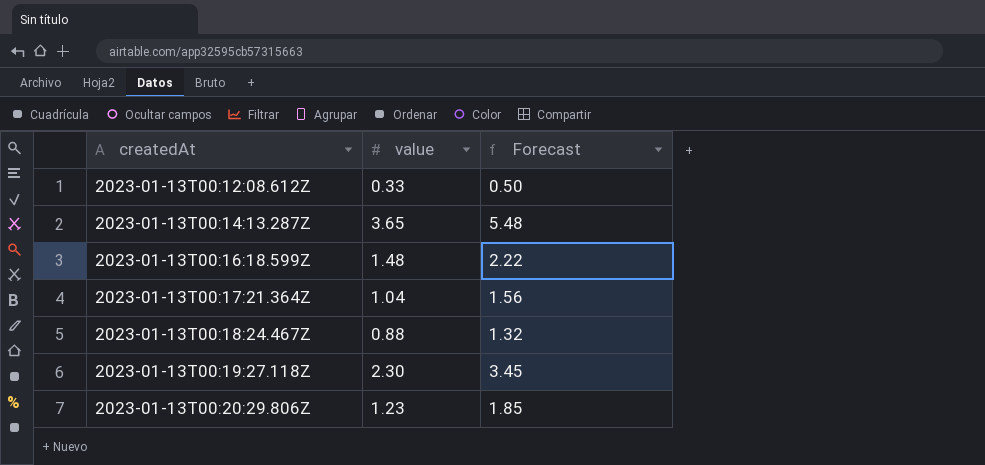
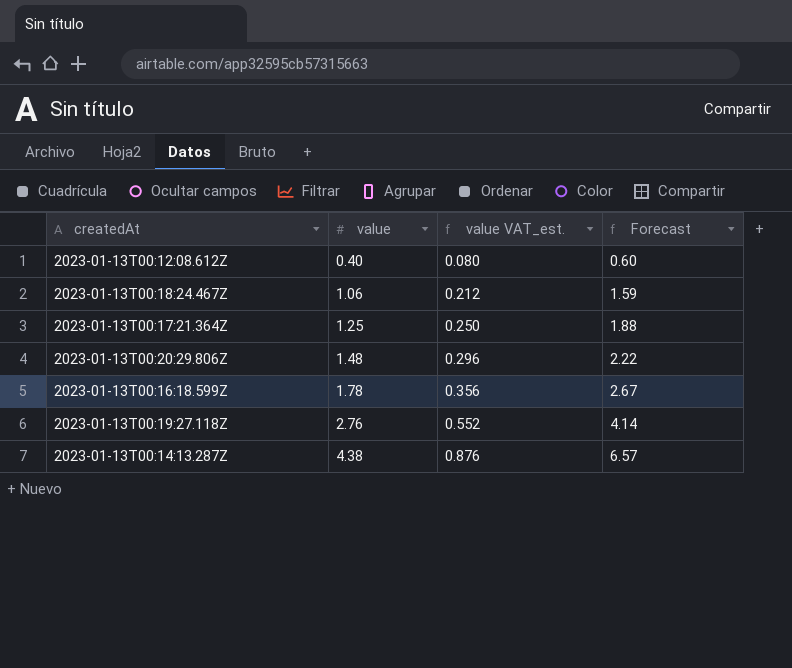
row order: createdAt ascending -> value ascending
column value VAT_est. | formula: none -> [value] * 0.2
2023-01-13T00:12:08.612Z | value: 0.33 -> 0.40
2023-01-13T00:12:08.612Z | Forecast: 0.50 -> 0.60
2023-01-13T00:18:24.467Z | value: 0.88 -> 1.06
2023-01-13T00:18:24.467Z | Forecast: 1.32 -> 1.59
2023-01-13T00:17:21.364Z | value: 1.04 -> 1.25
2023-01-13T00:17:21.364Z | Forecast: 1.56 -> 1.88
2023-01-13T00:20:29.806Z | value: 1.23 -> 1.48
2023-01-13T00:20:29.806Z | Forecast: 1.85 -> 2.22
2023-01-13T00:16:18.599Z | value: 1.48 -> 1.78
2023-01-13T00:16:18.599Z | Forecast: 2.22 -> 2.67
2023-01-13T00:19:27.118Z | value: 2.30 -> 2.76
2023-01-13T00:19:27.118Z | Forecast: 3.45 -> 4.14
2023-01-13T00:14:13.287Z | value: 3.65 -> 4.38
2023-01-13T00:14:13.287Z | Forecast: 5.48 -> 6.57

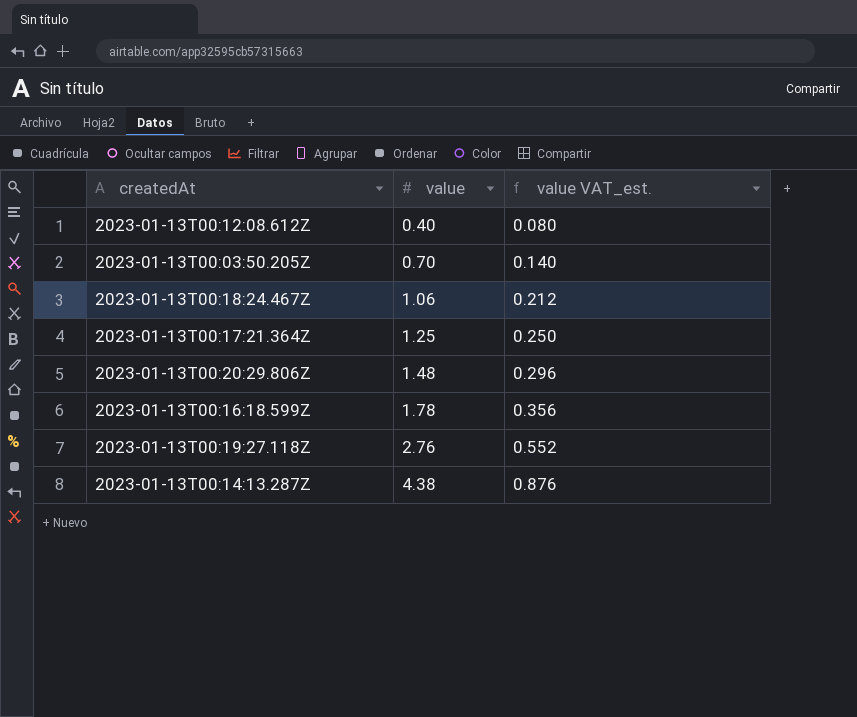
column Forecast | formula: [value] * 1.5 -> none
row 2023-01-13T00:03:50.205Z: none -> 0.70 | 0.140

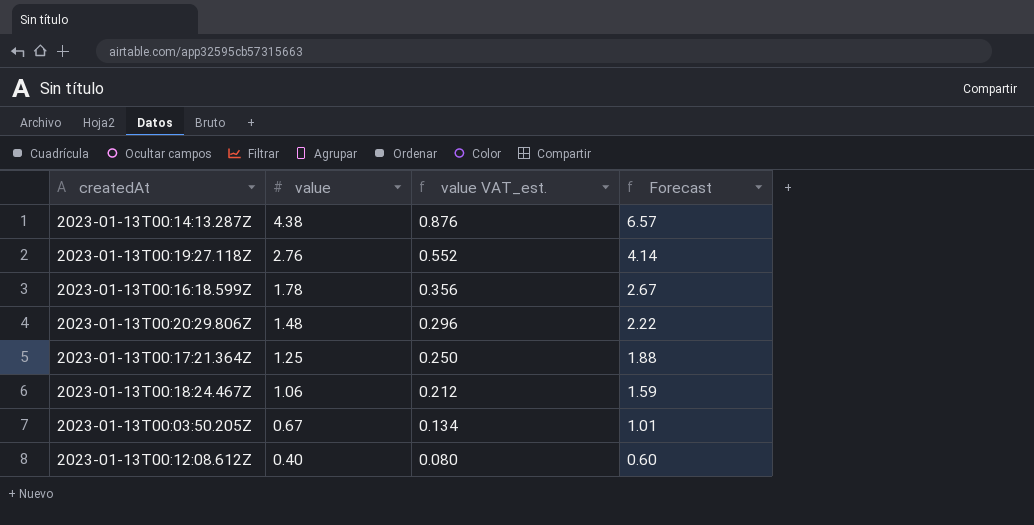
row order: value ascending -> value descending
column Forecast | formula: none -> [value] * 1.5
2023-01-13T00:03:50.205Z | value: 0.70 -> 0.67
2023-01-13T00:03:50.205Z | value VAT_est.: 0.140 -> 0.134

